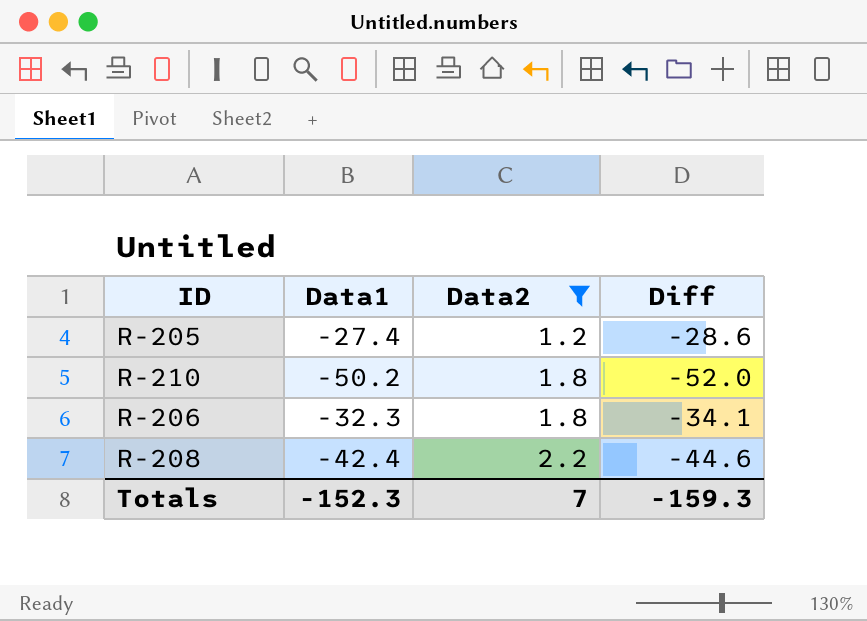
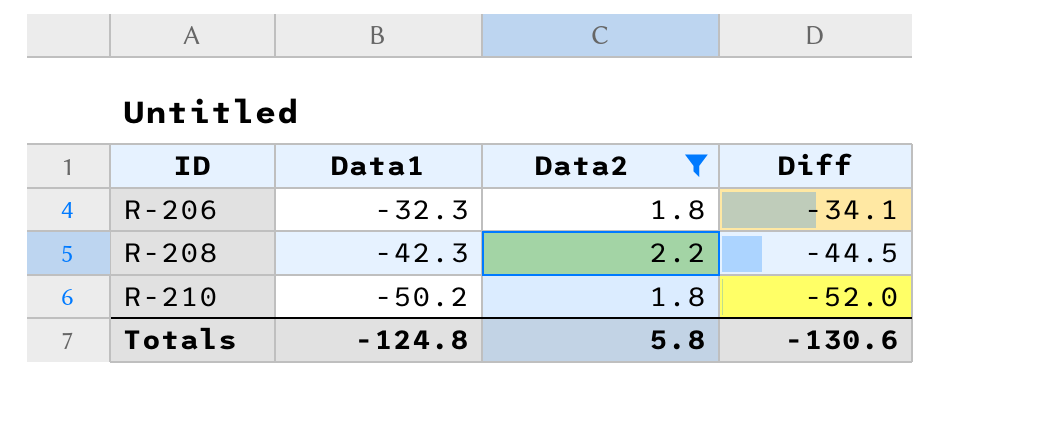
row order: Data2 ascending -> ID ascending
row R-205: -27.4 | 1.2 | -28.6 -> none
R-208 | Data1: -42.4 -> -42.3
R-208 | Diff: -44.6 -> -44.5
Totals | Data1: -152.3 -> -124.8
Totals | Data2: 7 -> 5.8
Totals | Diff: -159.3 -> -130.6

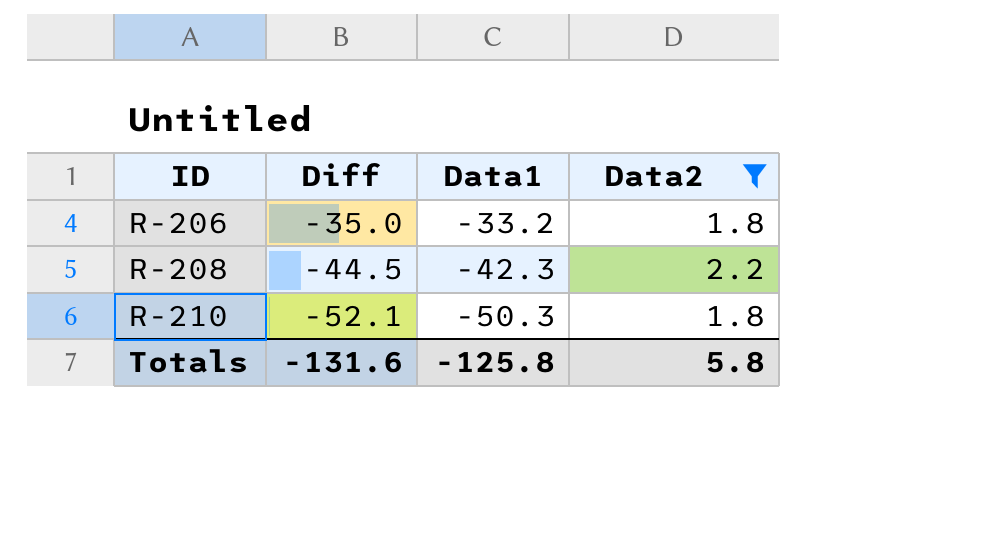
column Diff | position: 4 -> 2
R-206 | Diff: -34.1 -> -35.0
R-206 | Data1: -32.3 -> -33.2
R-210 | Diff: -52.0 -> -52.1
R-210 | Data1: -50.2 -> -50.3
Totals | Diff: -130.6 -> -131.6
Totals | Data1: -124.8 -> -125.8

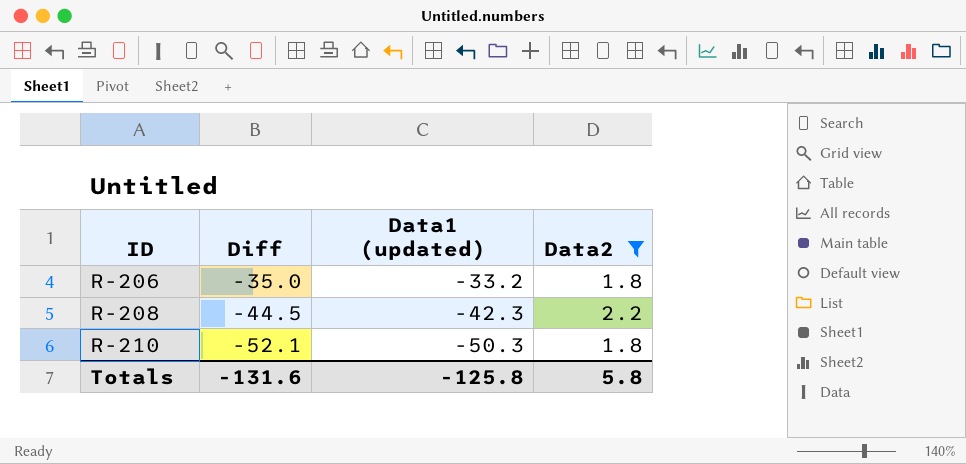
column name: Data1 -> Data1 (updated)

